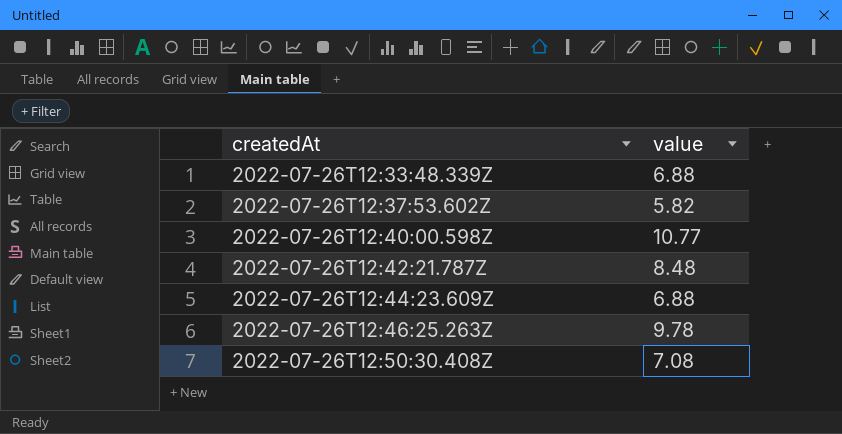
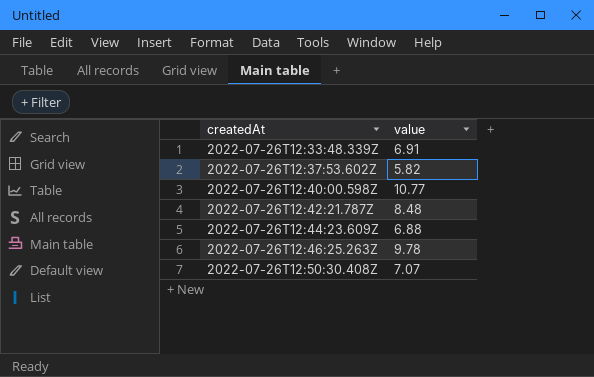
2022-07-26T12:33:48.339Z | value: 6.88 -> 6.91
2022-07-26T12:50:30.408Z | value: 7.08 -> 7.07

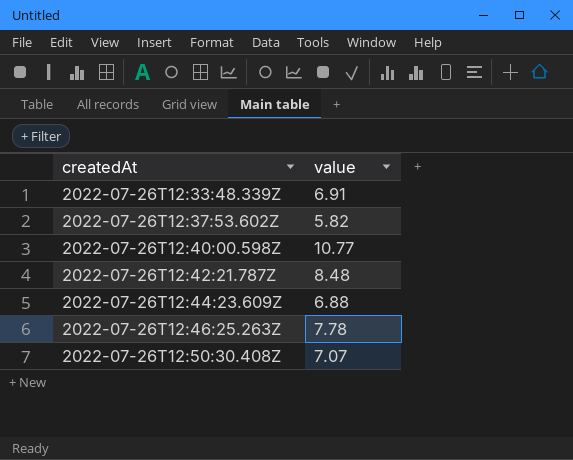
2022-07-26T12:46:25.263Z | value: 9.78 -> 7.78

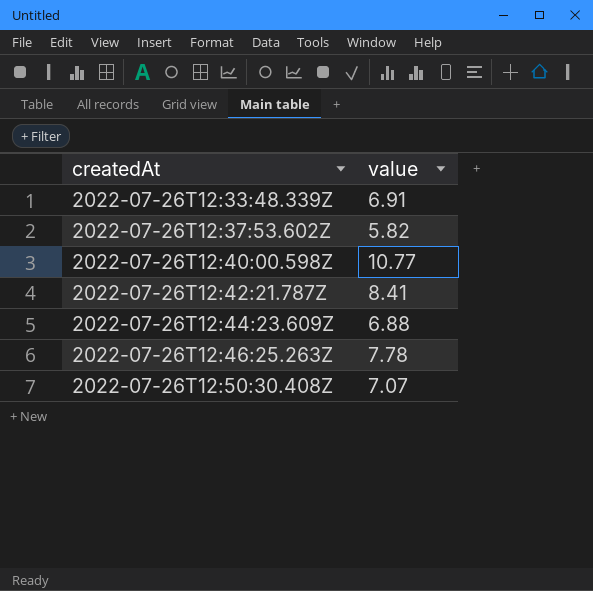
2022-07-26T12:42:21.787Z | value: 8.48 -> 8.41

